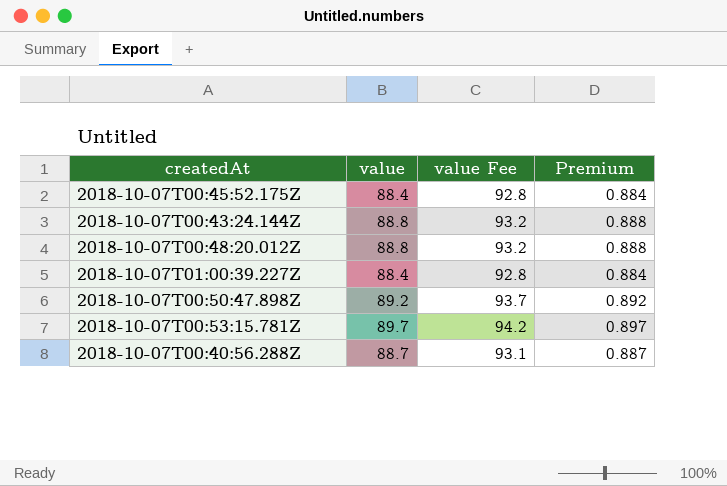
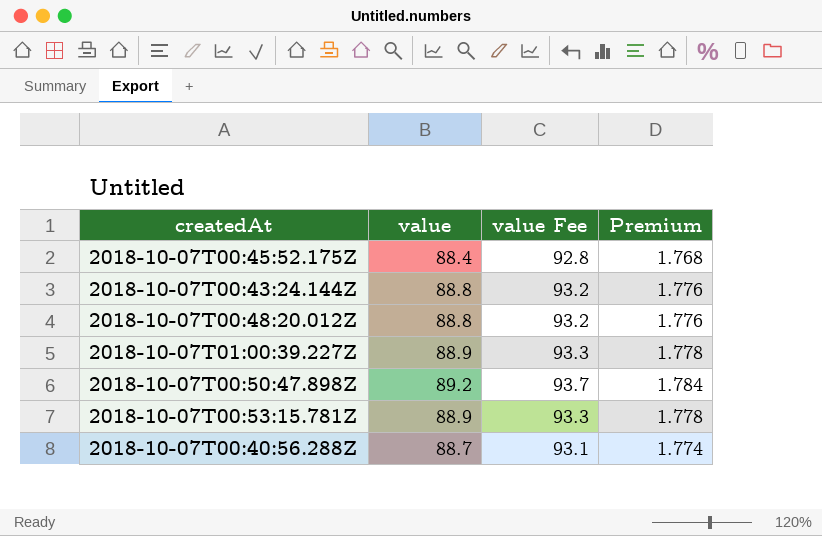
column Premium | formula: [value] * 0.01 -> [value] * 0.02
2018-10-07T01:00:39.227Z | value: 88.4 -> 88.9
2018-10-07T01:00:39.227Z | value Fee: 92.8 -> 93.3
2018-10-07T00:53:15.781Z | value: 89.7 -> 88.9
2018-10-07T00:53:15.781Z | value Fee: 94.2 -> 93.3

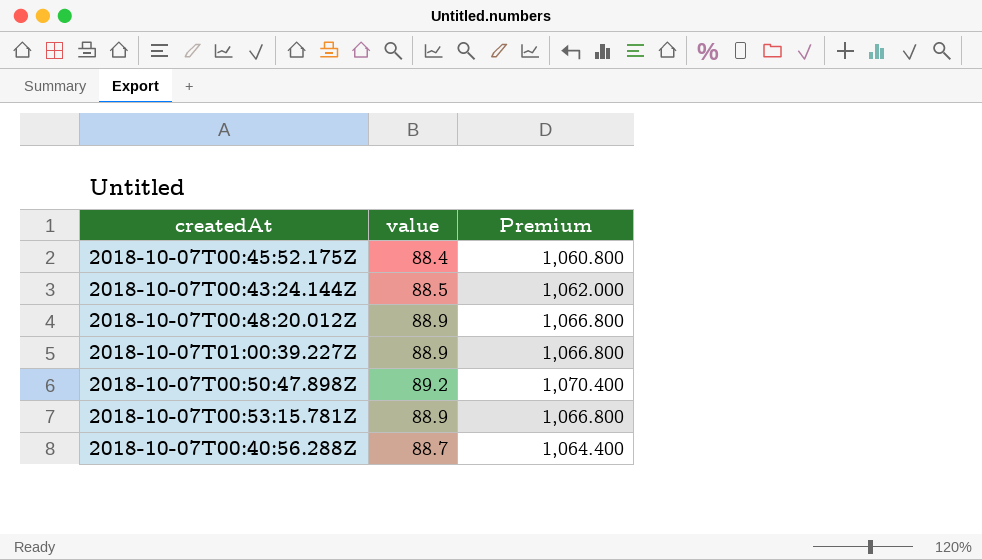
column value Fee | formula: [value] * 1.05 -> none
column Premium | formula: [value] * 0.02 -> [value] * 12
2018-10-07T00:43:24.144Z | value: 88.8 -> 88.5
2018-10-07T00:48:20.012Z | value: 88.8 -> 88.9

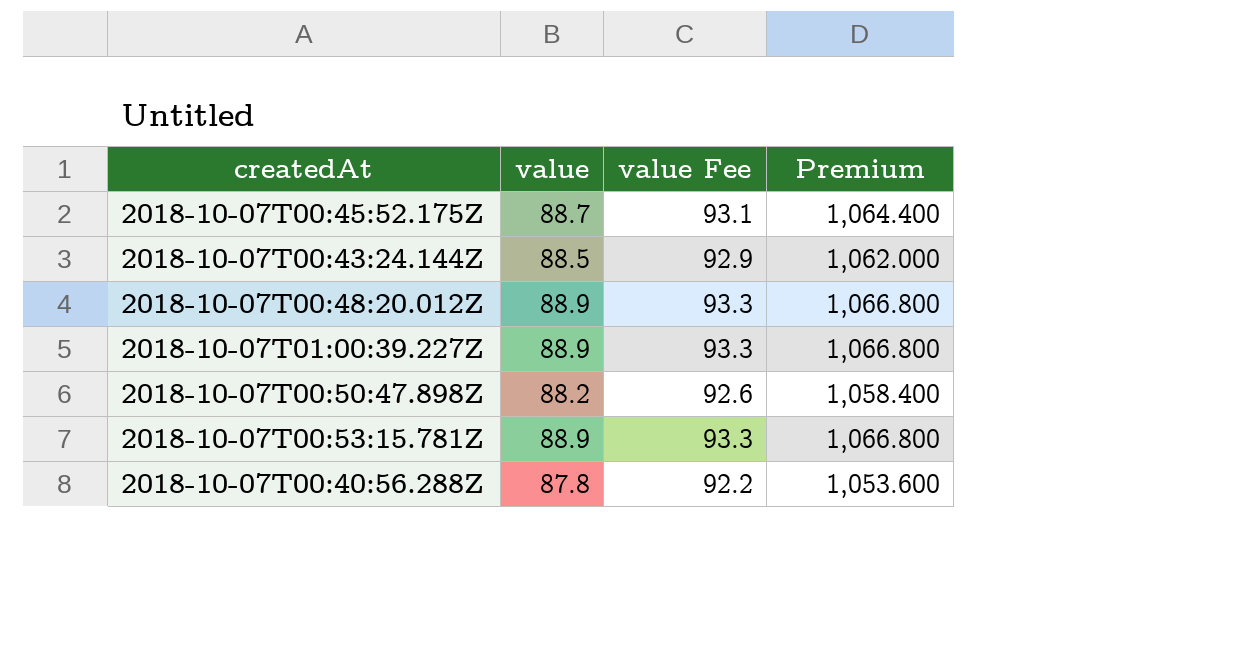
column value Fee | formula: none -> [value] * 1.05
2018-10-07T00:45:52.175Z | value: 88.4 -> 88.7
2018-10-07T00:45:52.175Z | Premium: 1,060.800 -> 1,064.400
2018-10-07T00:50:47.898Z | value: 89.2 -> 88.2
2018-10-07T00:50:47.898Z | Premium: 1,070.400 -> 1,058.400
2018-10-07T00:40:56.288Z | value: 88.7 -> 87.8
2018-10-07T00:40:56.288Z | Premium: 1,064.400 -> 1,053.600

